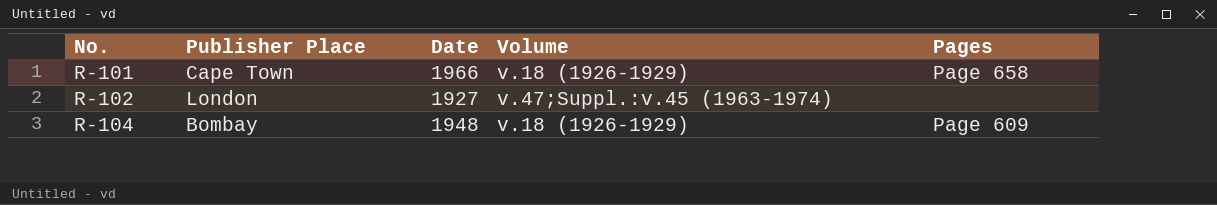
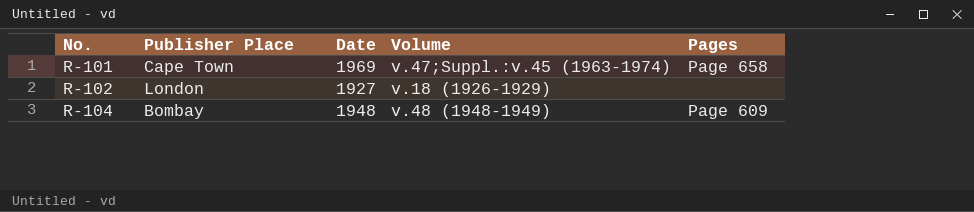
R-101 | Date: 1966 -> 1969
R-101 | Volume: v.18 (1926-1929) -> v.47;Suppl.:v.45 (1963-1974)
R-102 | Volume: v.47;Suppl.:v.45 (1963-1974) -> v.18 (1926-1929)
R-104 | Volume: v.18 (1926-1929) -> v.48 (1948-1949)

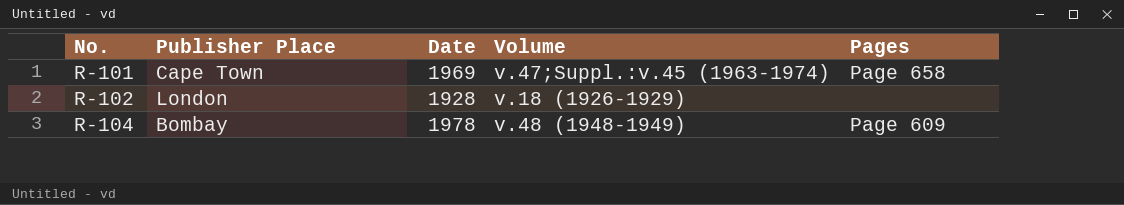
R-102 | Date: 1927 -> 1928
R-104 | Date: 1948 -> 1978

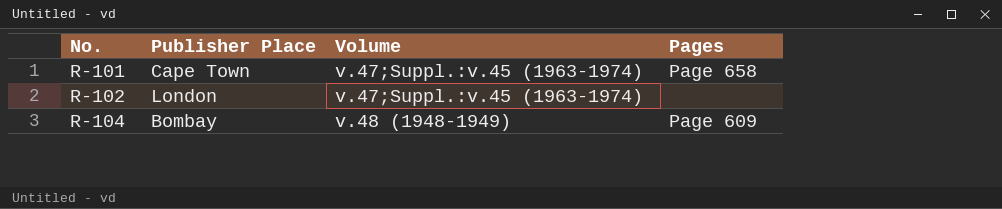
column Date | position: 3 -> none
R-102 | Volume: v.18 (1926-1929) -> v.47;Suppl.:v.45 (1963-1974)

